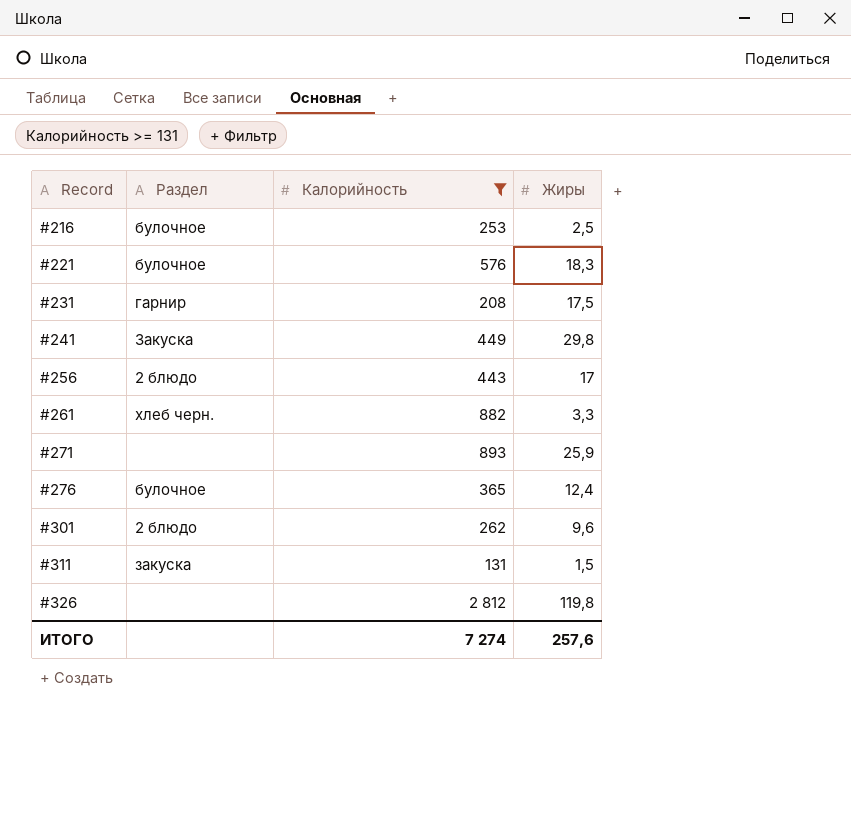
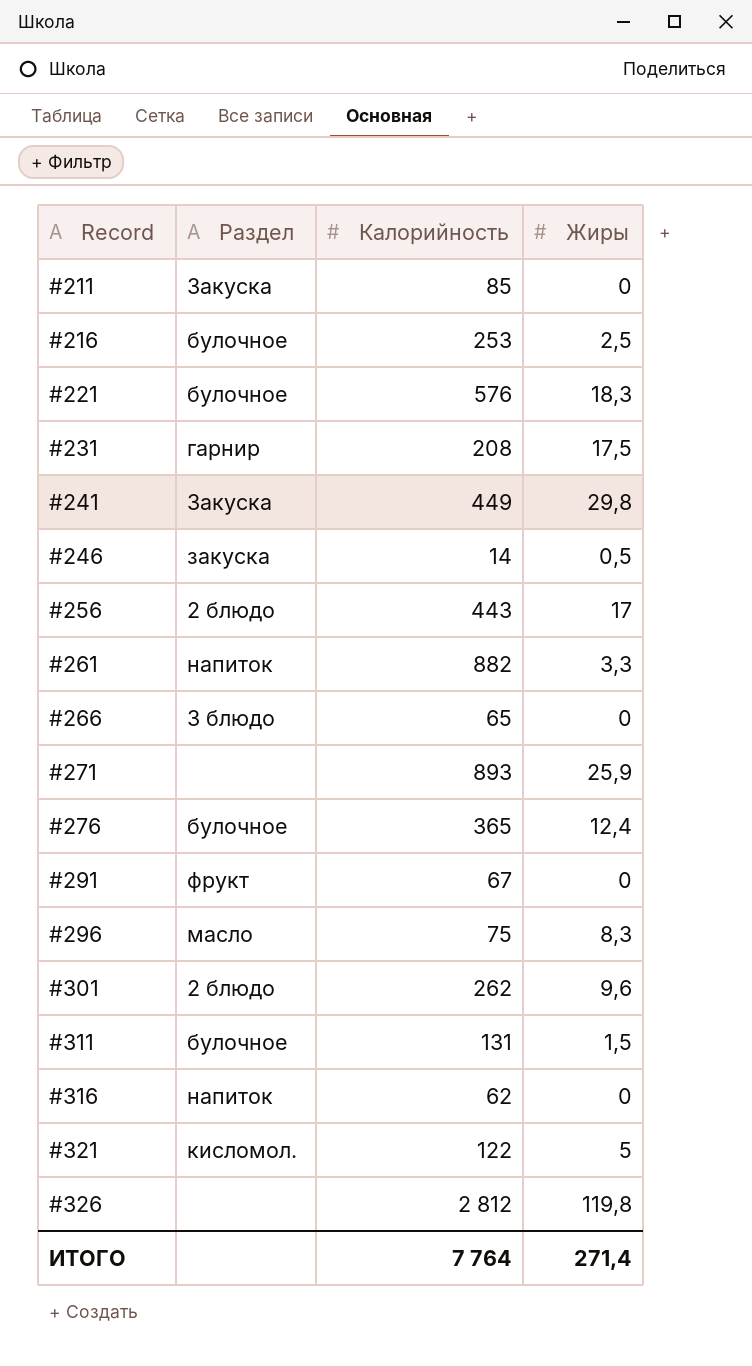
filter: Калорийность >= 131 -> none
#261 | Раздел: хлеб черн. -> напиток
#311 | Раздел: закуска -> булочное
ИТОГО | Калорийность: 7 274 -> 7 764
ИТОГО | Жиры: 257,6 -> 271,4

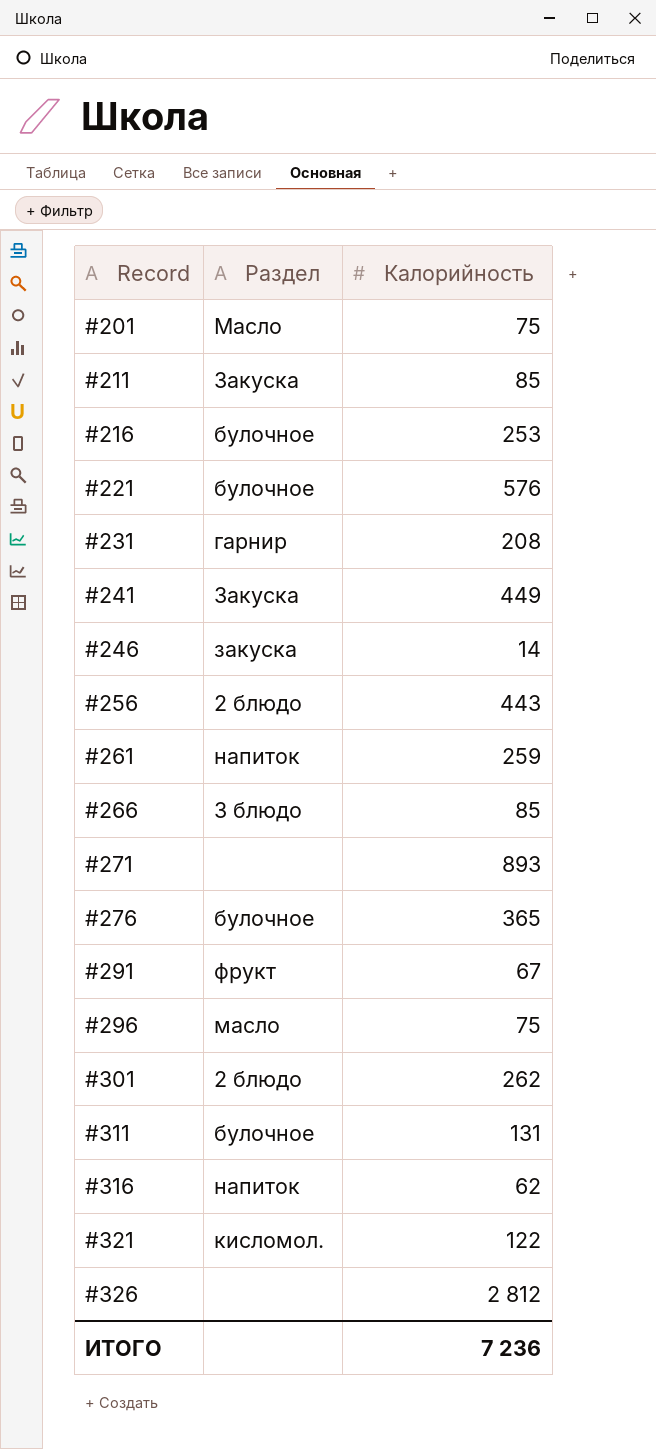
column Жиры | position: 4 -> none
row #201: none -> Масло | 75
#261 | Калорийность: 882 -> 259
#266 | Калорийность: 65 -> 85
ИТОГО | Калорийность: 7 764 -> 7 236

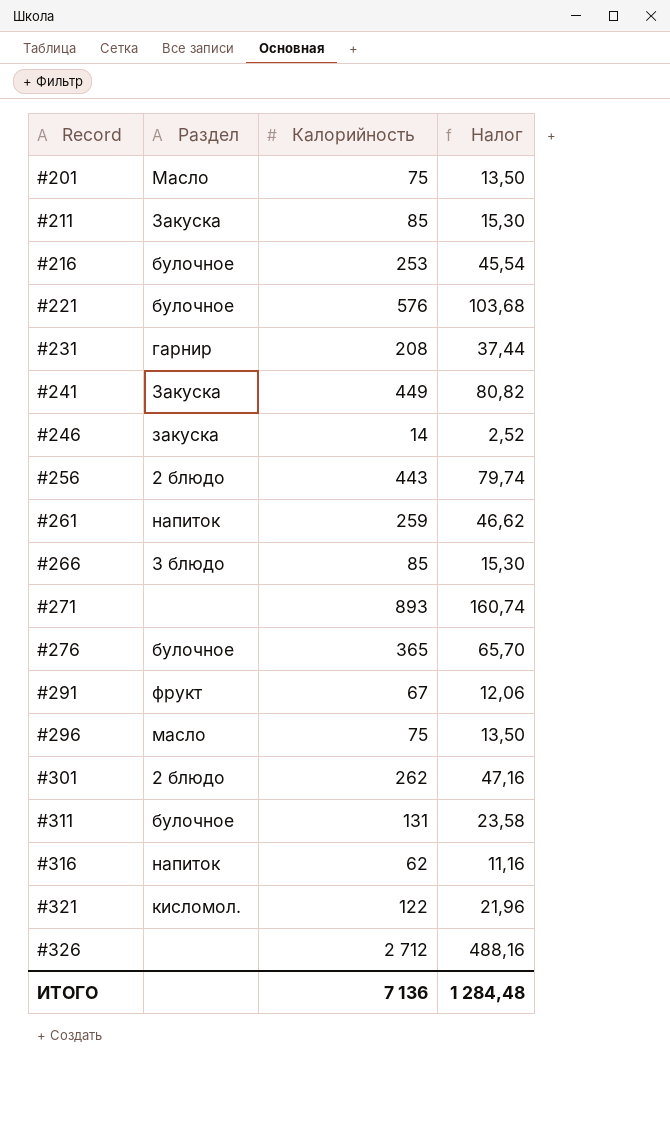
column Налог | formula: none -> [Калорийность] * 0,18
#326 | Калорийность: 2 812 -> 2 712
ИТОГО | Калорийность: 7 236 -> 7 136

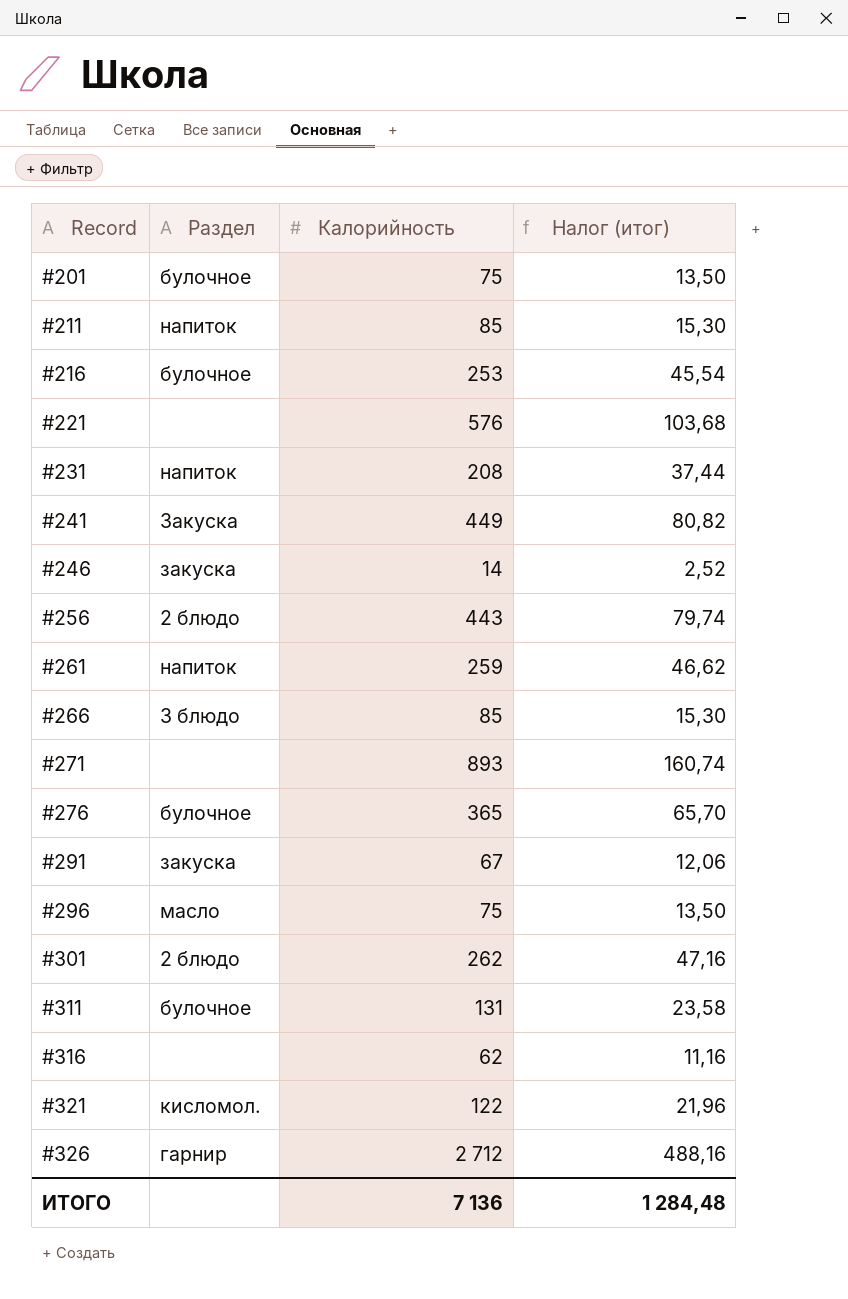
column name: Налог -> Налог (итог)
#201 | Раздел: Масло -> булочное
#211 | Раздел: Закуска -> напиток
#221 | Раздел: булочное -> none
#231 | Раздел: гарнир -> напиток
#291 | Раздел: фрукт -> закуска
#316 | Раздел: напиток -> none
#326 | Раздел: none -> гарнир

